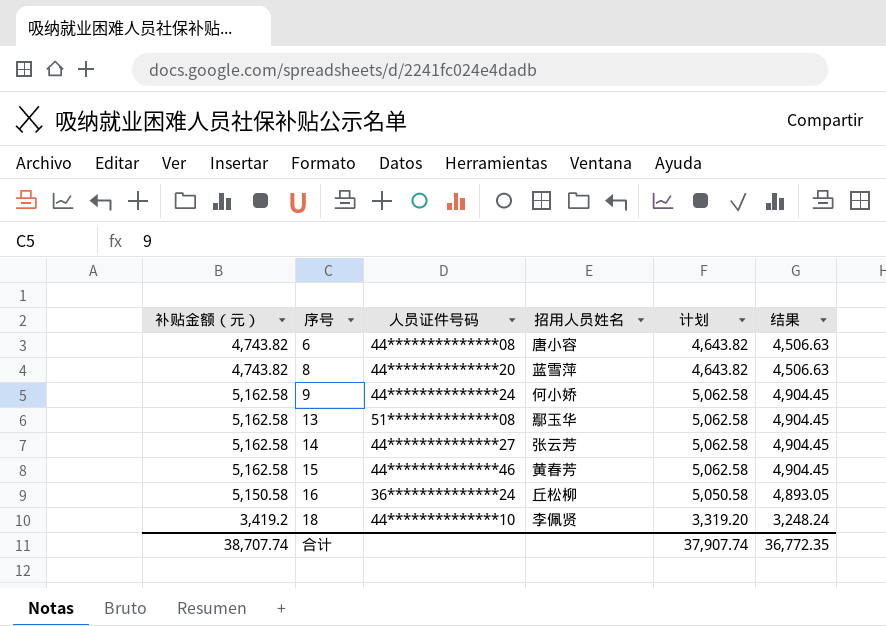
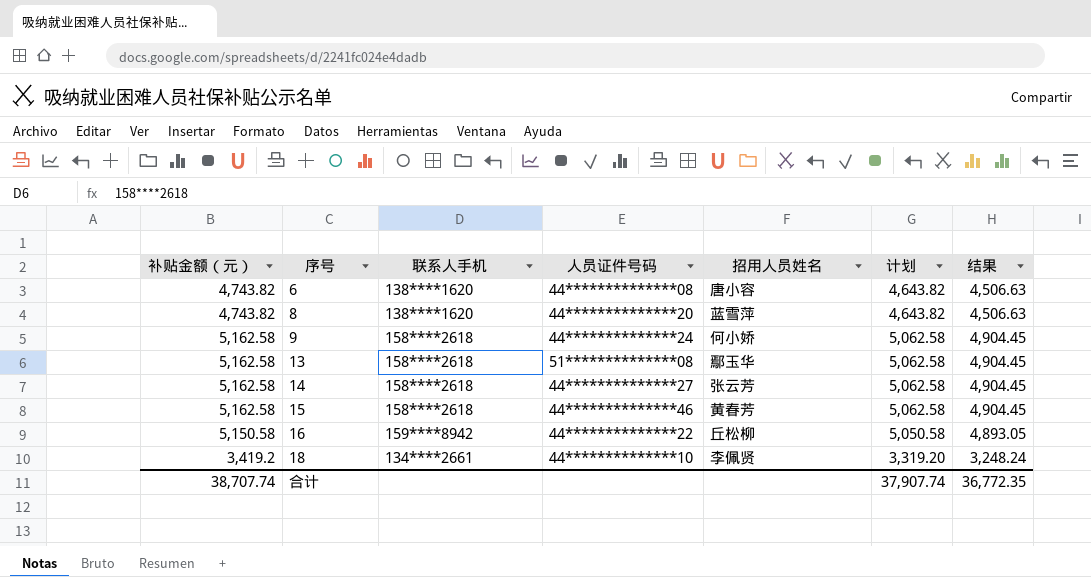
column 联系人手机 | position: none -> 3
16 | 人员证件号码: 36**************24 -> 44**************22

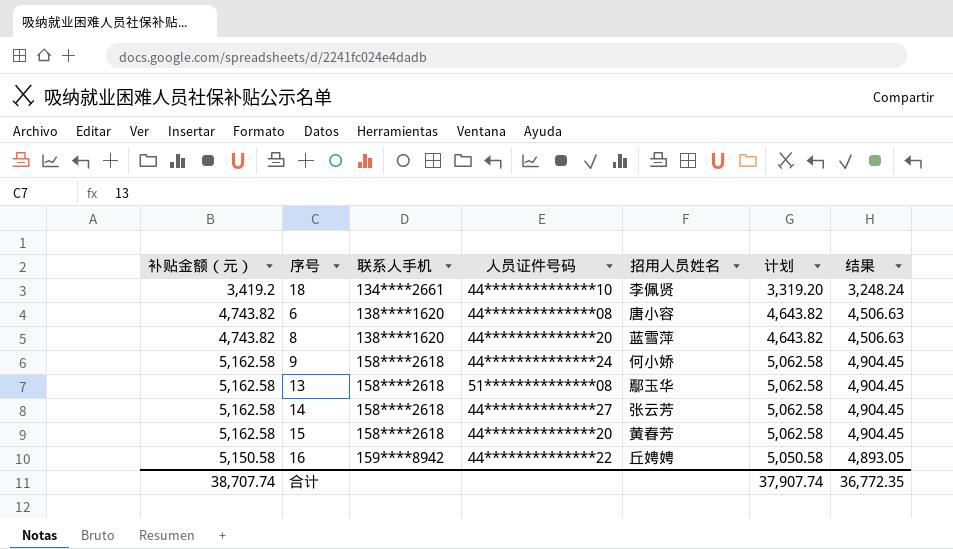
row order: 序号 ascending -> 联系人手机 ascending
15 | 人员证件号码: 44**************46 -> 44**************20
16 | 招用人员姓名: 丘松柳 -> 丘娉娉

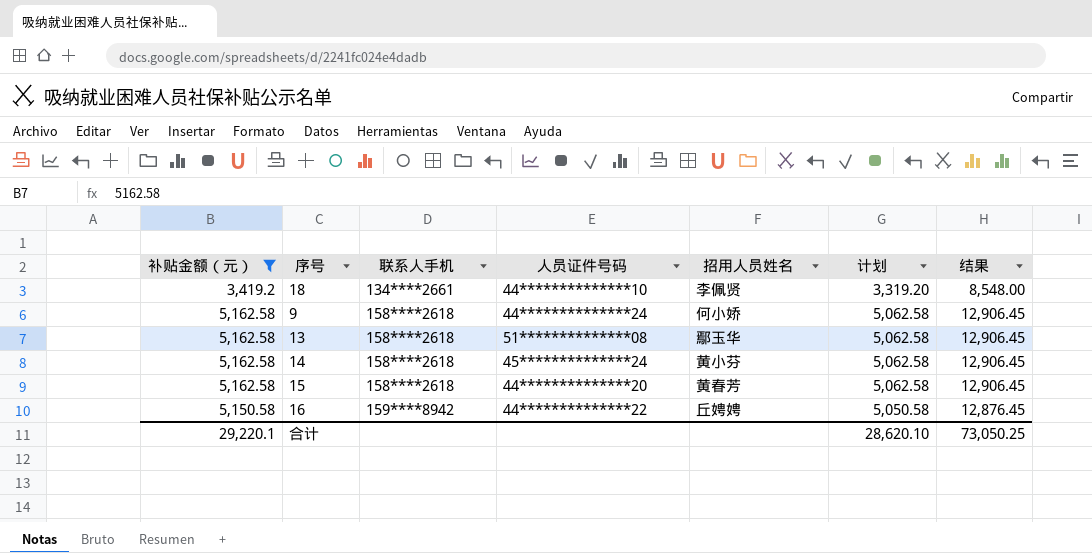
filter: none -> 补贴金额（元） != 4,743.82
column 结果 | formula: [补贴金额（元）] * 0.95 -> [补贴金额（元）] * 2.5
14 | 人员证件号码: 44**************27 -> 45**************24
14 | 招用人员姓名: 张云芳 -> 黄小芬
合计 | 补贴金额（元）: 38,707.74 -> 29,220.1
合计 | 计划: 37,907.74 -> 28,620.10
合计 | 结果: 36,772.35 -> 73,050.25

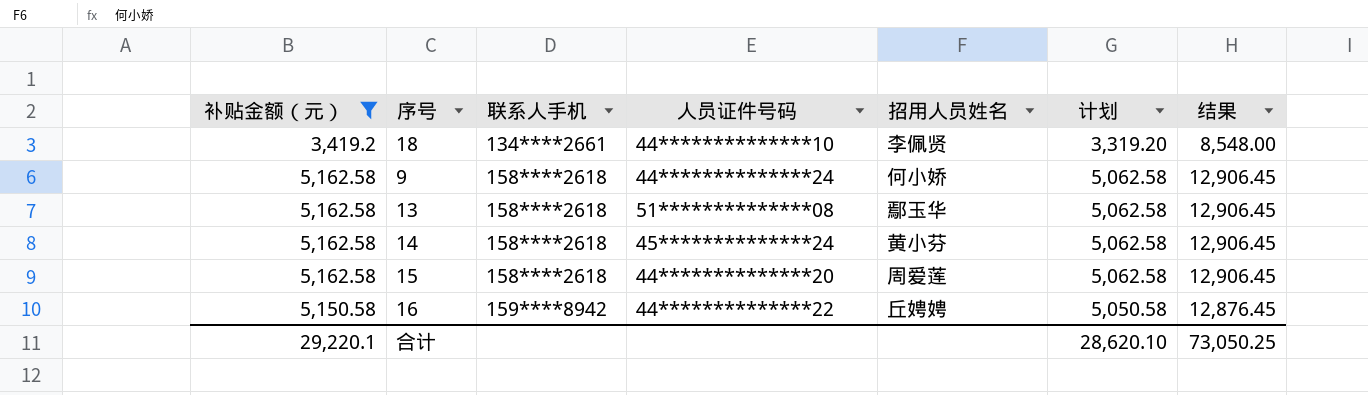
15 | 招用人员姓名: 黄春芳 -> 周爱莲

